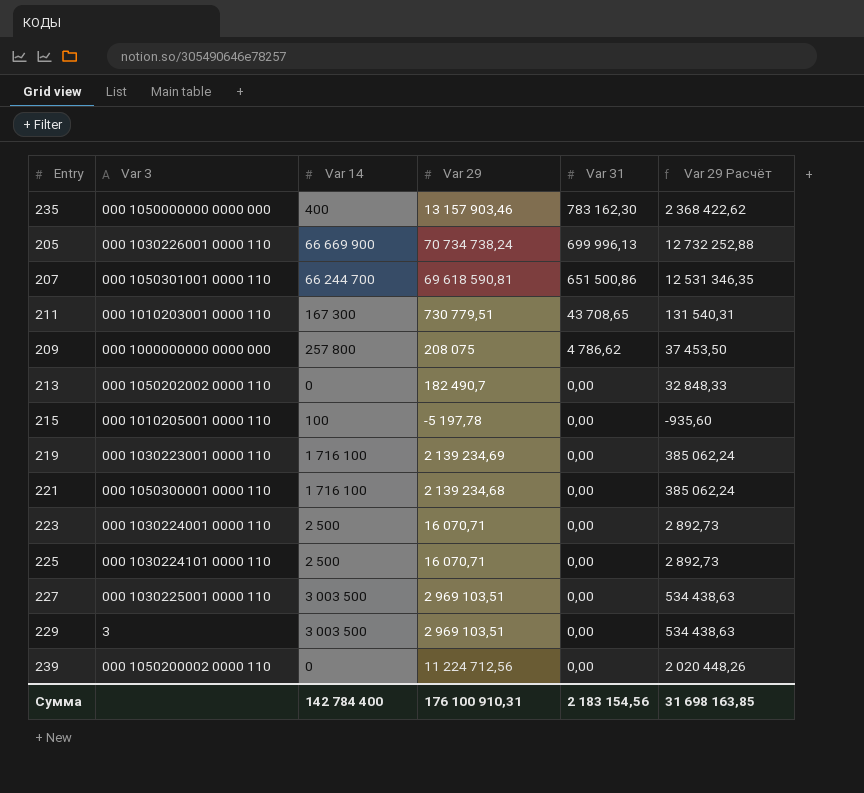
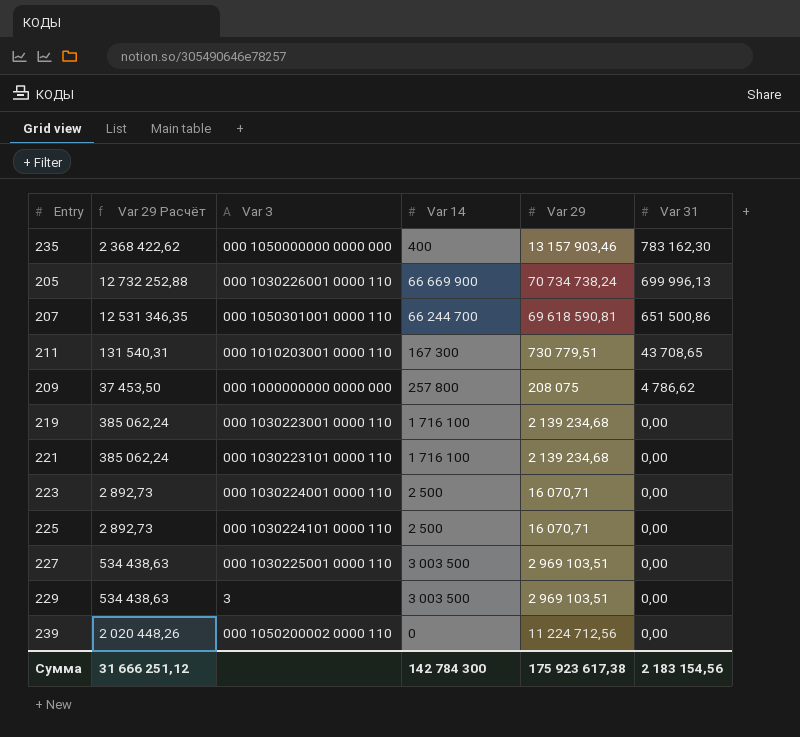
column Var 29 Расчёт | position: 6 -> 2
row 213: 000 1050202002 0000 110 | 0 | 182 490,7 | 0,00 | 32 848,33 -> none
row 215: 000 1010205001 0000 110 | 100 | -5 197,78 | 0,00 | -935,60 -> none
219 | Var 29: 2 139 234,69 -> 2 139 234,68
221 | Var 3: 000 1050300001 0000 110 -> 000 1030223101 0000 110
Сумма | Var 29 Расчёт: 31 698 163,85 -> 31 666 251,12
Сумма | Var 14: 142 784 400 -> 142 784 300
Сумма | Var 29: 176 100 910,31 -> 175 923 617,38

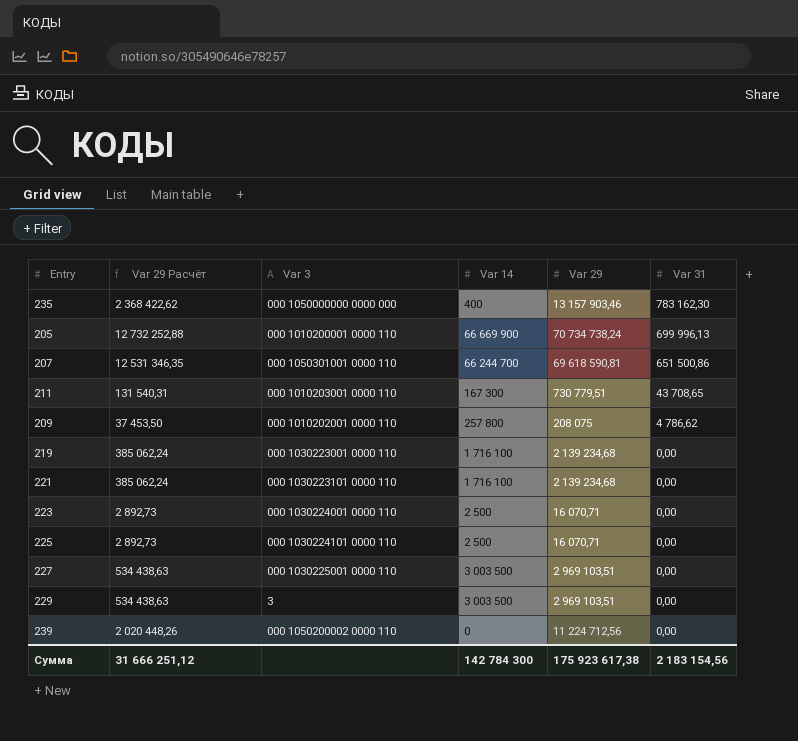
205 | Var 3: 000 1030226001 0000 110 -> 000 1010200001 0000 110
209 | Var 3: 000 1000000000 0000 000 -> 000 1010202001 0000 110

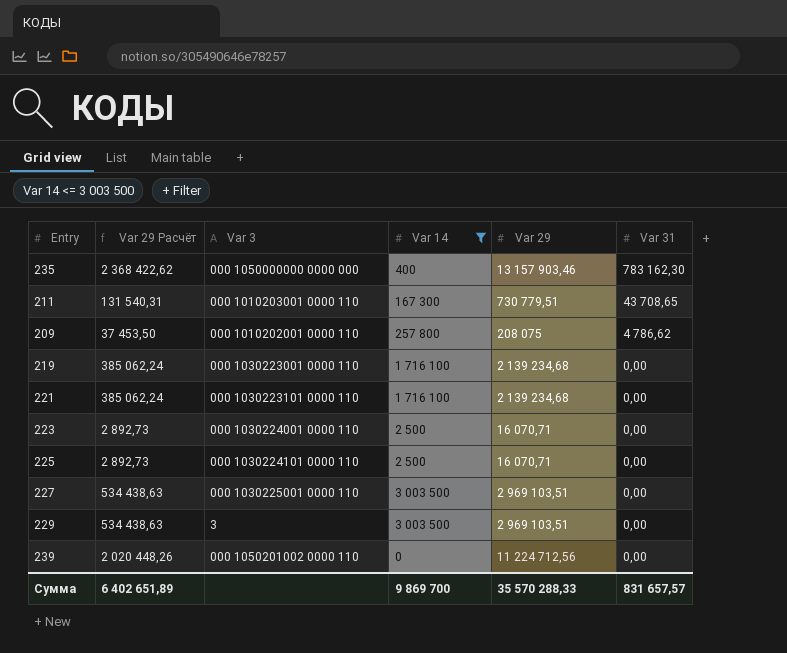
filter: none -> Var 14 <= 3 003 500
239 | Var 3: 000 1050200002 0000 110 -> 000 1050201002 0000 110
Сумма | Var 29 Расчёт: 31 666 251,12 -> 6 402 651,89
Сумма | Var 14: 142 784 300 -> 9 869 700
Сумма | Var 29: 175 923 617,38 -> 35 570 288,33
Сумма | Var 31: 2 183 154,56 -> 831 657,57

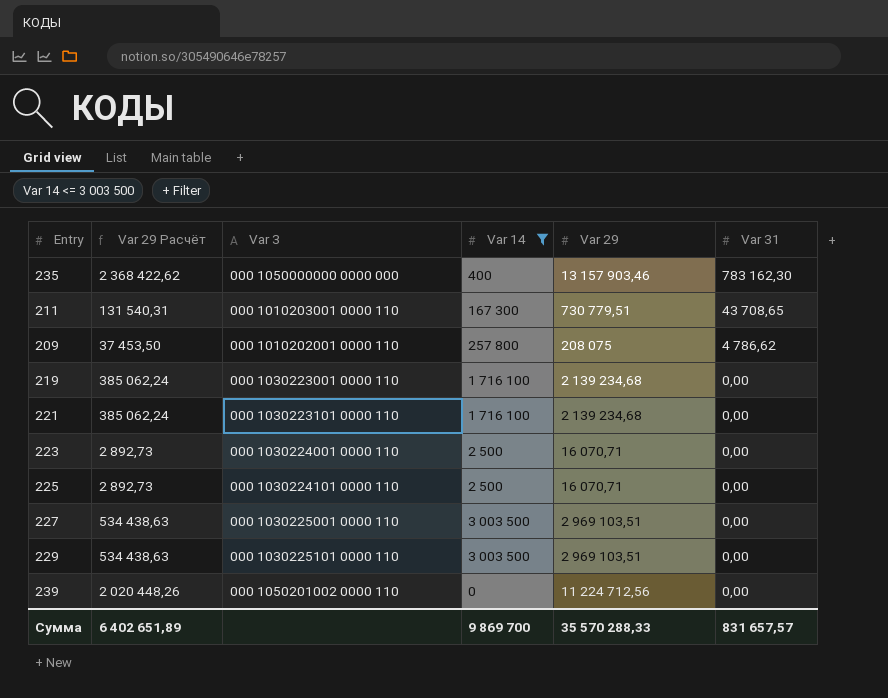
229 | Var 3: 3 -> 000 1030225101 0000 110

